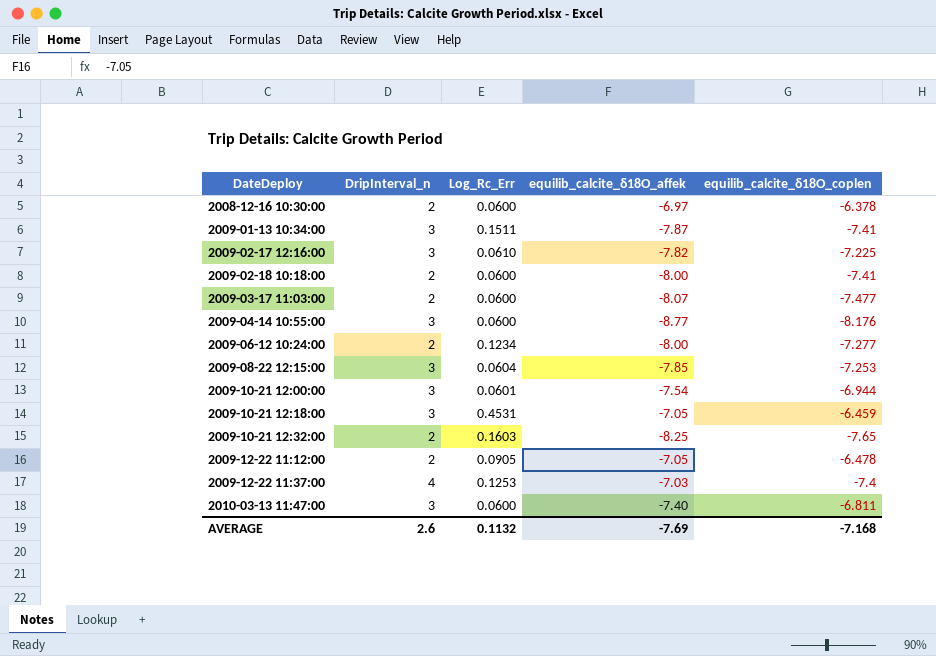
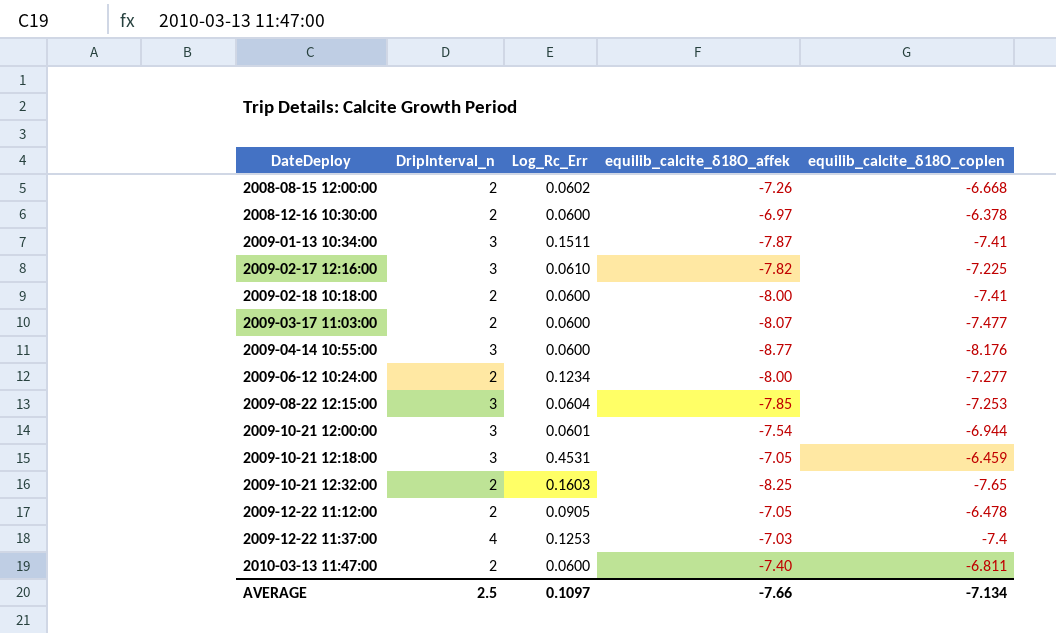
row 2008-08-15 12:00:00: none -> 2 | 0.0602 | -7.26 | -6.668
2010-03-13 11:47:00 | DripInterval_n: 3 -> 2
AVERAGE | DripInterval_n: 2.6 -> 2.5
AVERAGE | Log_Rc_Err: 0.1132 -> 0.1097
AVERAGE | equilib_calcite_δ18O_affek: -7.69 -> -7.66
AVERAGE | equilib_calcite_δ18O_coplen: -7.168 -> -7.134

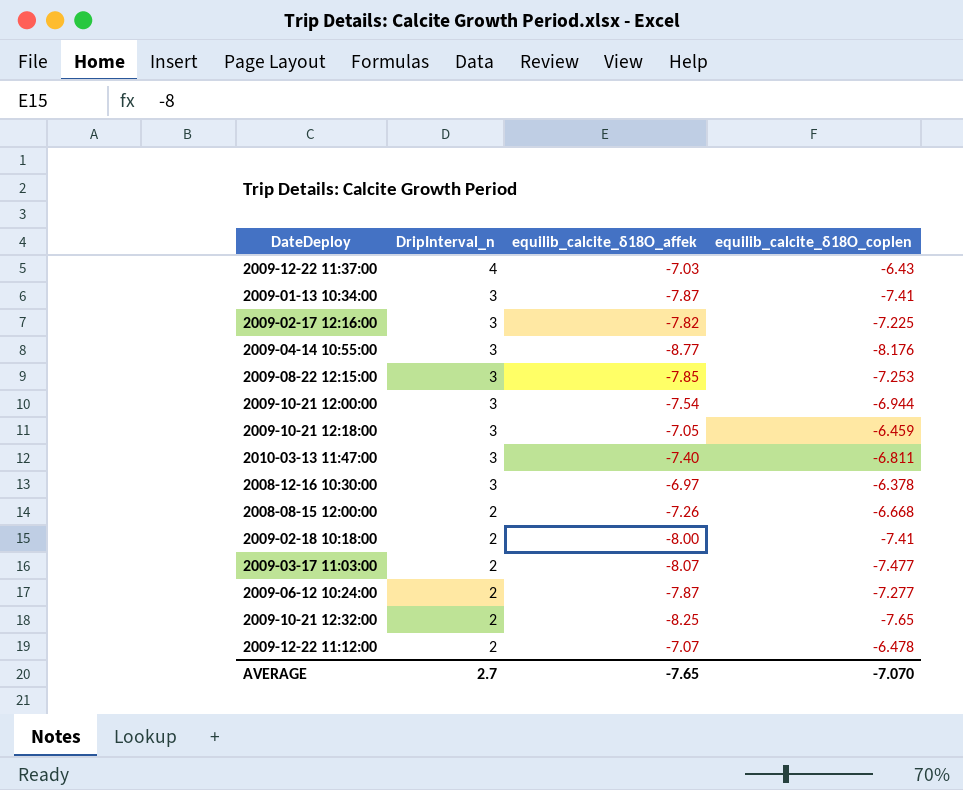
row order: DateDeploy ascending -> DripInterval_n descending
column Log_Rc_Err | position: 3 -> none
2009-12-22 11:37:00 | equilib_calcite_δ18O_coplen: -7.4 -> -6.43
2010-03-13 11:47:00 | DripInterval_n: 2 -> 3
2008-12-16 10:30:00 | DripInterval_n: 2 -> 3
2009-06-12 10:24:00 | equilib_calcite_δ18O_affek: -8.00 -> -7.87
2009-12-22 11:12:00 | equilib_calcite_δ18O_affek: -7.05 -> -7.07
AVERAGE | DripInterval_n: 2.5 -> 2.7
AVERAGE | equilib_calcite_δ18O_affek: -7.66 -> -7.65
AVERAGE | equilib_calcite_δ18O_coplen: -7.134 -> -7.070

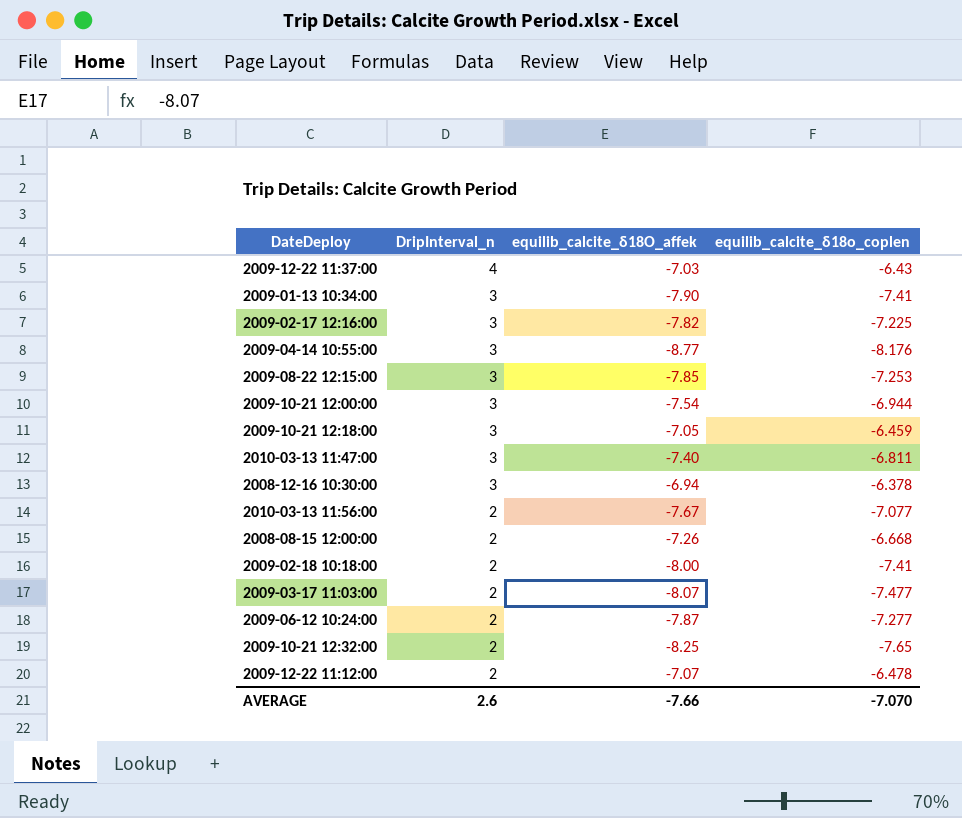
column name: equilib_calcite_δ18O_coplen -> equilib_calcite_δ18o_coplen
2009-01-13 10:34:00 | equilib_calcite_δ18O_affek: -7.87 -> -7.90
2008-12-16 10:30:00 | equilib_calcite_δ18O_affek: -6.97 -> -6.94
row 2010-03-13 11:56:00: none -> 2 | -7.67 | -7.077
AVERAGE | DripInterval_n: 2.7 -> 2.6
AVERAGE | equilib_calcite_δ18O_affek: -7.65 -> -7.66

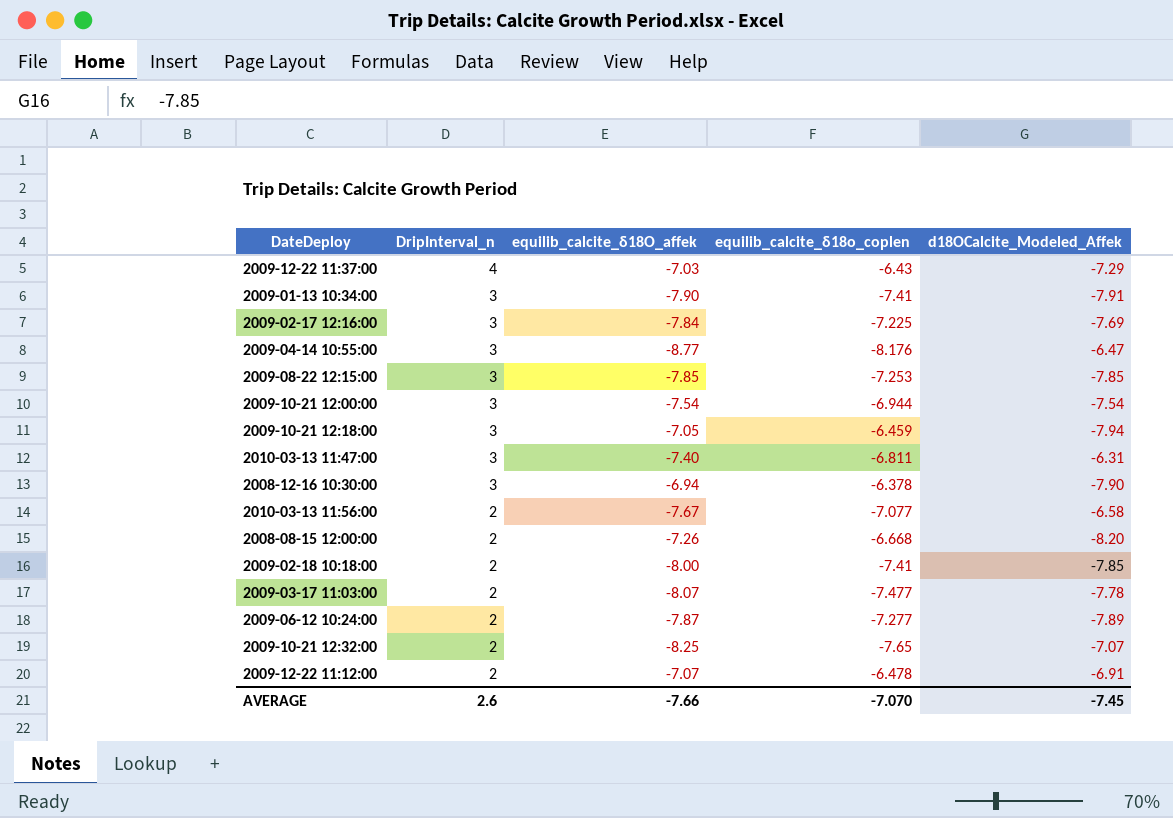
column d18OCalcite_Modeled_Affek | position: none -> 5
2009-02-17 12:16:00 | equilib_calcite_δ18O_affek: -7.82 -> -7.84

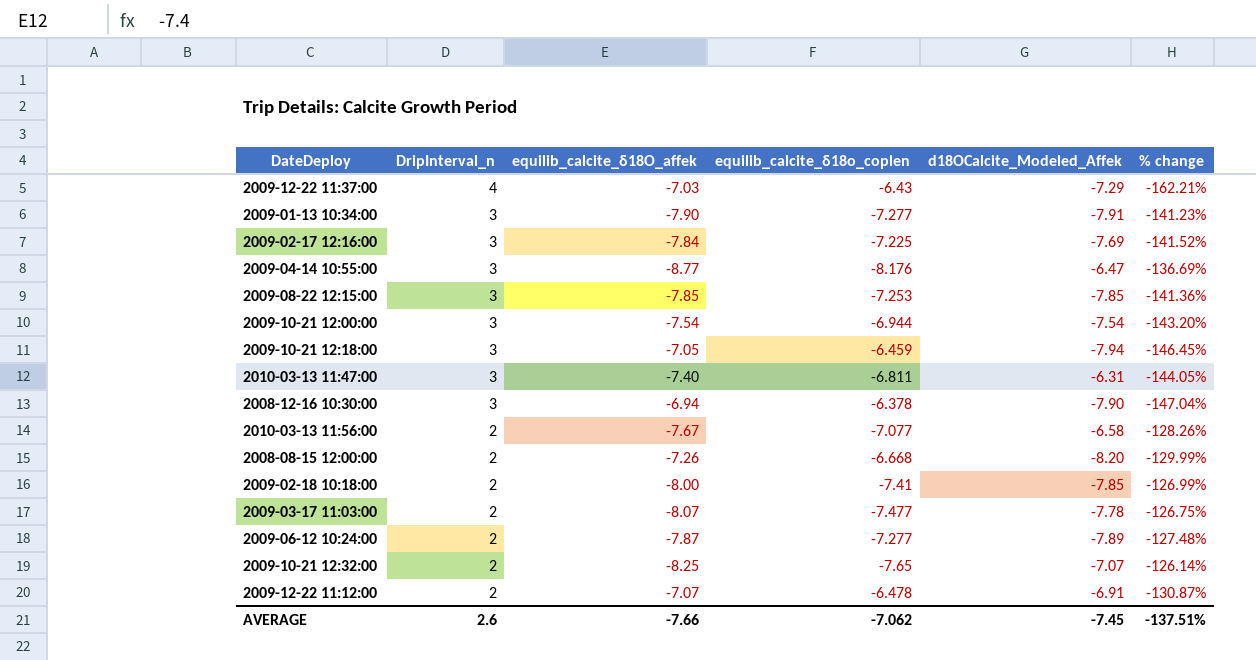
column % change | formula: none -> ([DripInterval_n] - [equilib_calcite_δ18o_coplen]) / [equilib_calcite_δ18o_coplen]
2009-01-13 10:34:00 | equilib_calcite_δ18o_coplen: -7.41 -> -7.277
AVERAGE | equilib_calcite_δ18o_coplen: -7.070 -> -7.062

